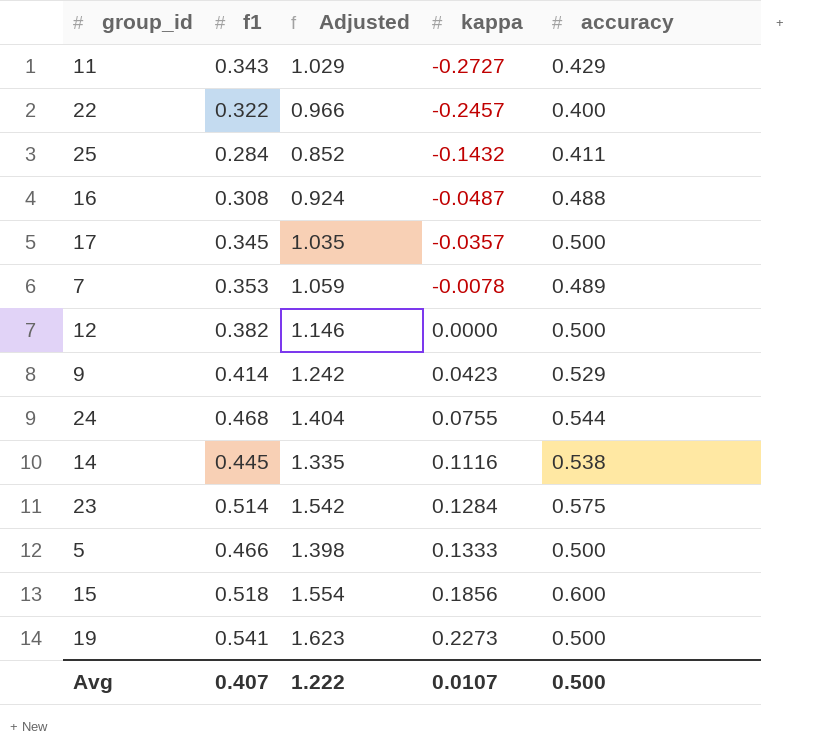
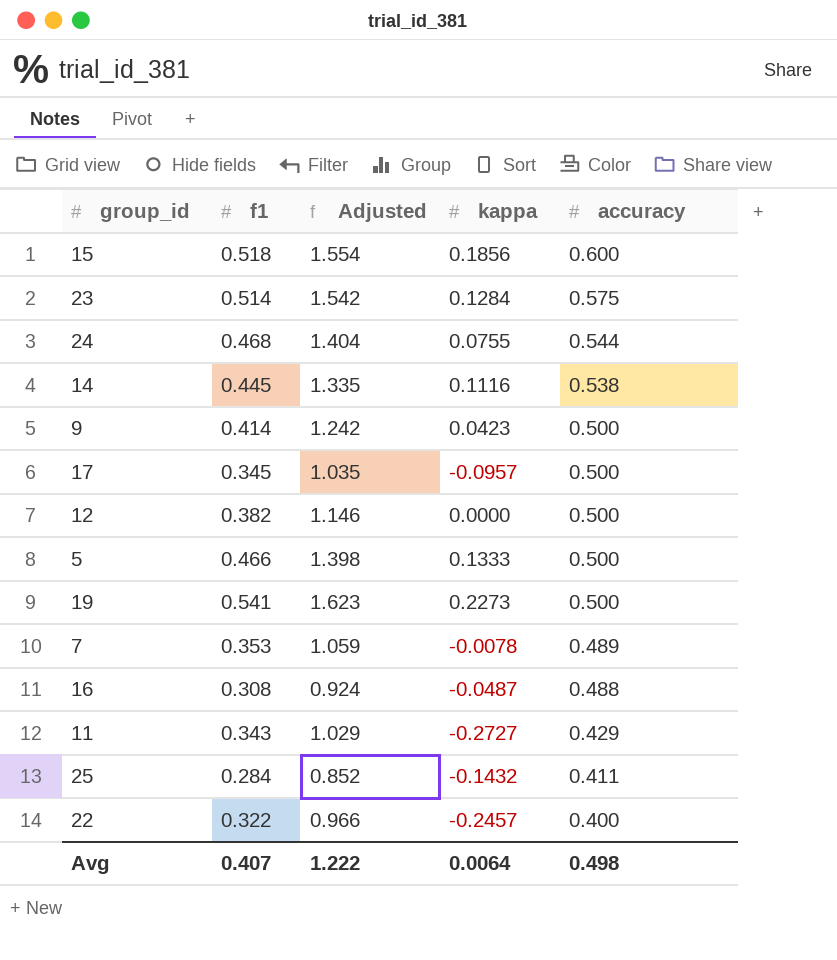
row order: kappa ascending -> accuracy descending
9 | accuracy: 0.529 -> 0.500
17 | kappa: -0.0357 -> -0.0957
Avg | kappa: 0.0107 -> 0.0064
Avg | accuracy: 0.500 -> 0.498

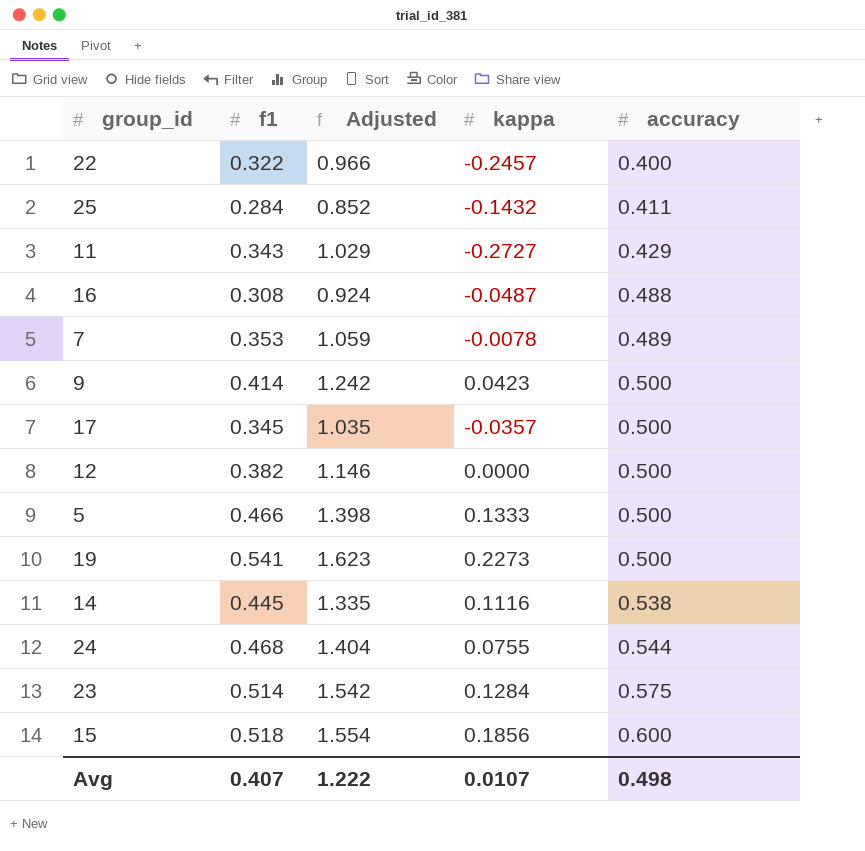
row order: accuracy descending -> accuracy ascending
17 | kappa: -0.0957 -> -0.0357
Avg | kappa: 0.0064 -> 0.0107

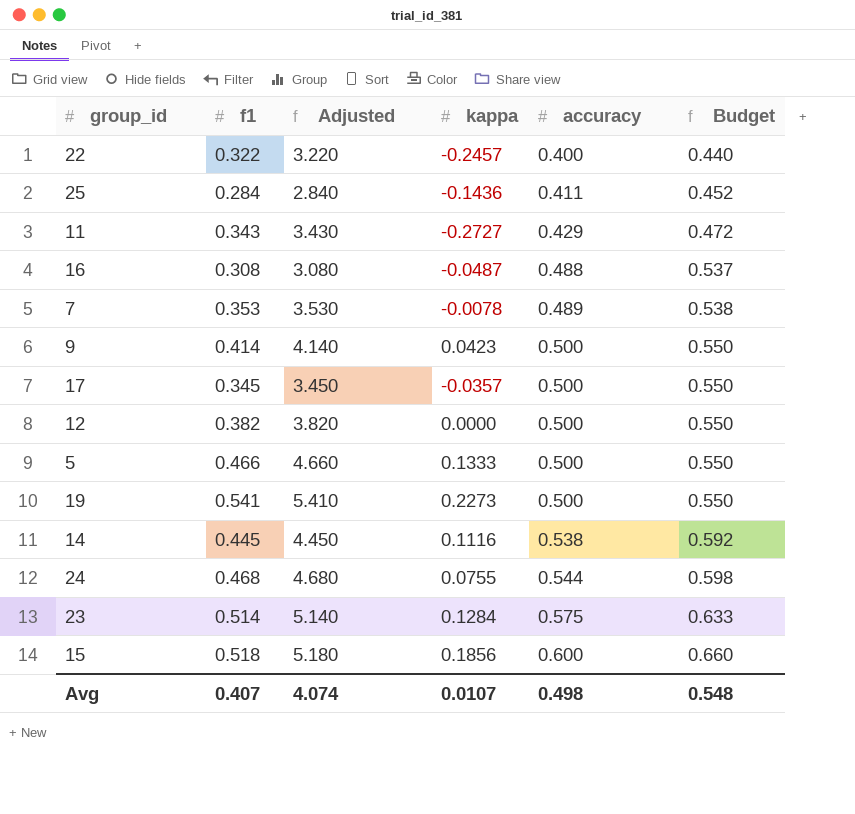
column Adjusted | formula: [f1] * 3 -> [f1] * 10
column Budget | formula: none -> [accuracy] * 1.1
25 | kappa: -0.1432 -> -0.1436
Avg | Adjusted: 1.222 -> 4.074

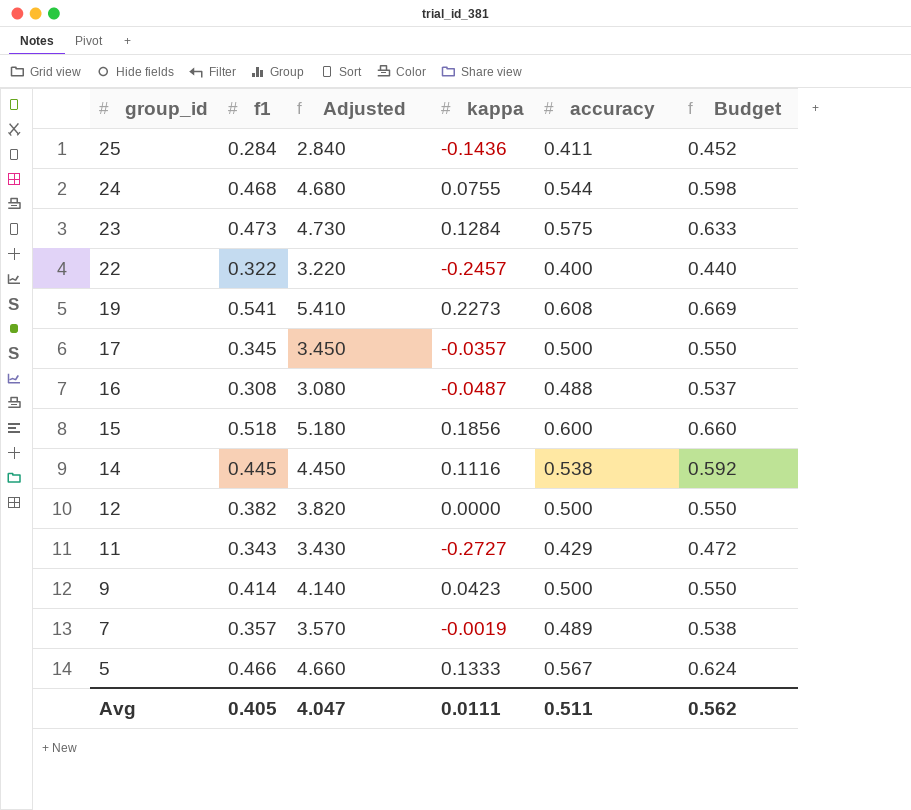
row order: accuracy ascending -> group_id descending
23 | f1: 0.514 -> 0.473
23 | Adjusted: 5.140 -> 4.730
19 | accuracy: 0.500 -> 0.608
19 | Budget: 0.550 -> 0.669
7 | f1: 0.353 -> 0.357
7 | Adjusted: 3.530 -> 3.570
7 | kappa: -0.0078 -> -0.0019
5 | accuracy: 0.500 -> 0.567
5 | Budget: 0.550 -> 0.624
Avg | f1: 0.407 -> 0.405
Avg | Adjusted: 4.074 -> 4.047
Avg | kappa: 0.0107 -> 0.0111
Avg | accuracy: 0.498 -> 0.511
Avg | Budget: 0.548 -> 0.562

